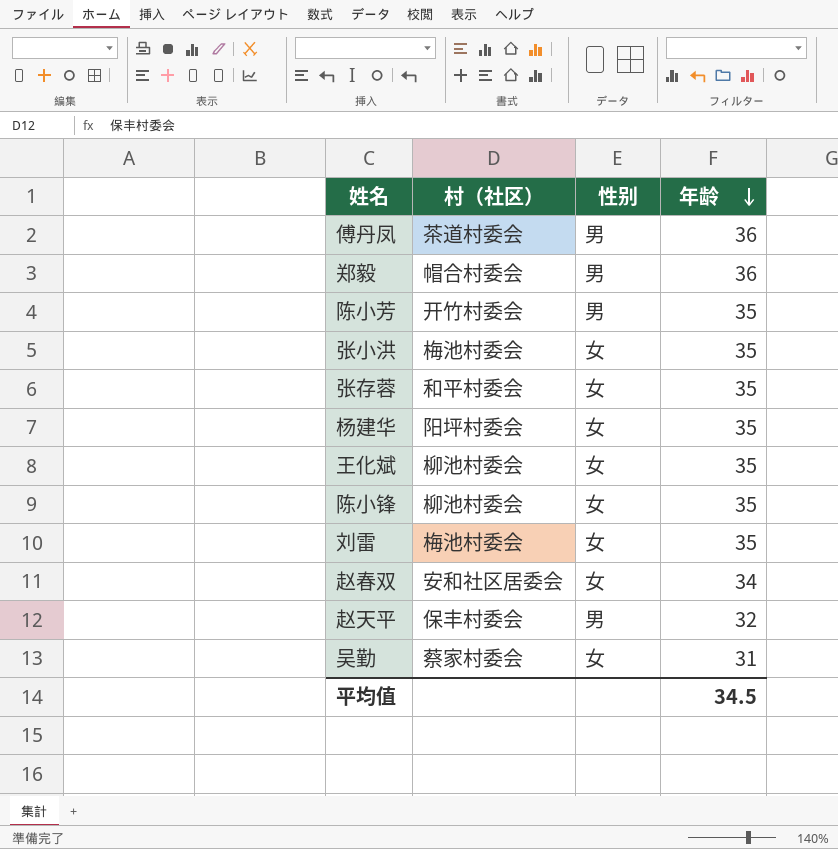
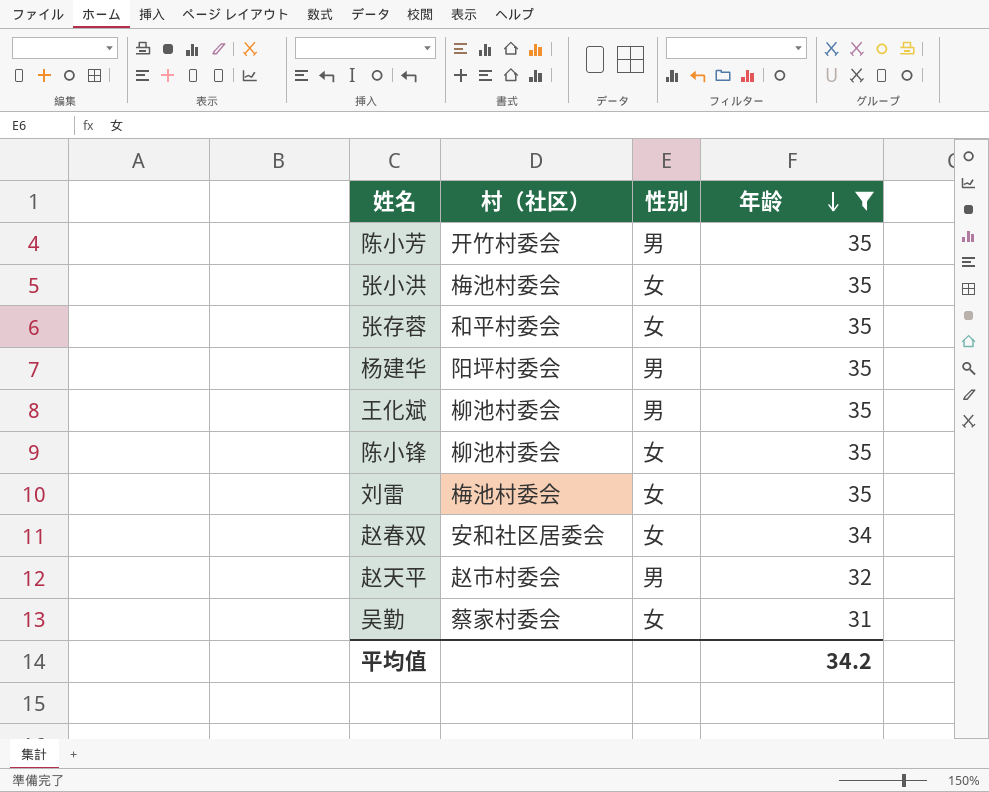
filter: none -> 年龄 != 36
杨建华 | 性别: 女 -> 男
王化斌 | 性别: 女 -> 男
赵天平 | 村（社区）: 保丰村委会 -> 赵市村委会
平均值 | 年龄: 34.5 -> 34.2

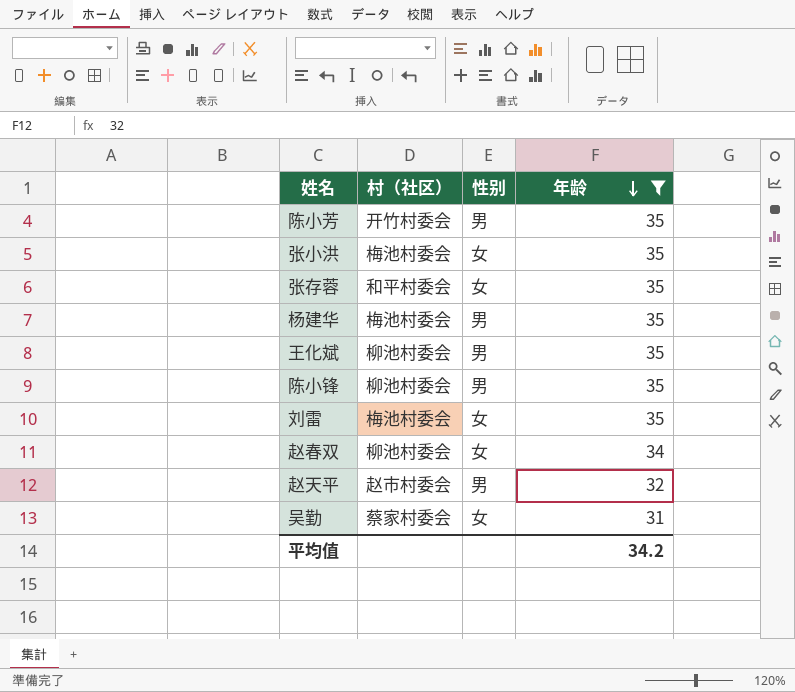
杨建华 | 村（社区）: 阳坪村委会 -> 梅池村委会
陈小锋 | 性别: 女 -> 男
赵春双 | 村（社区）: 安和社区居委会 -> 柳池村委会

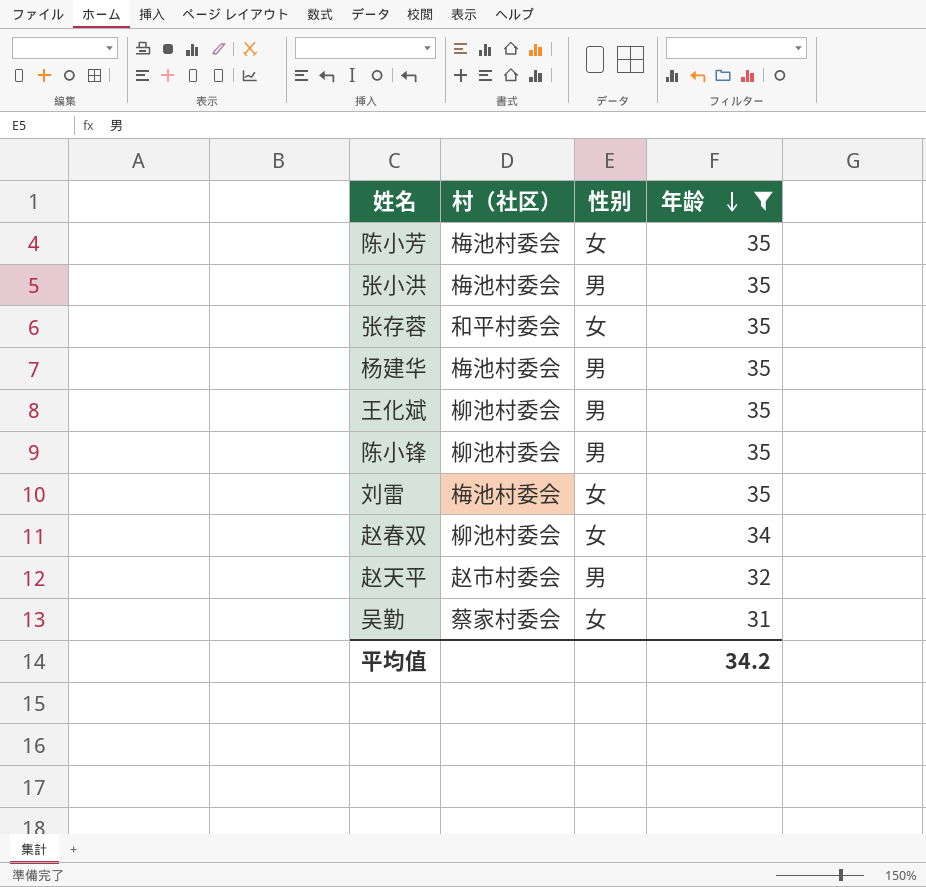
陈小芳 | 村（社区）: 开竹村委会 -> 梅池村委会
陈小芳 | 性别: 男 -> 女
张小洪 | 性别: 女 -> 男

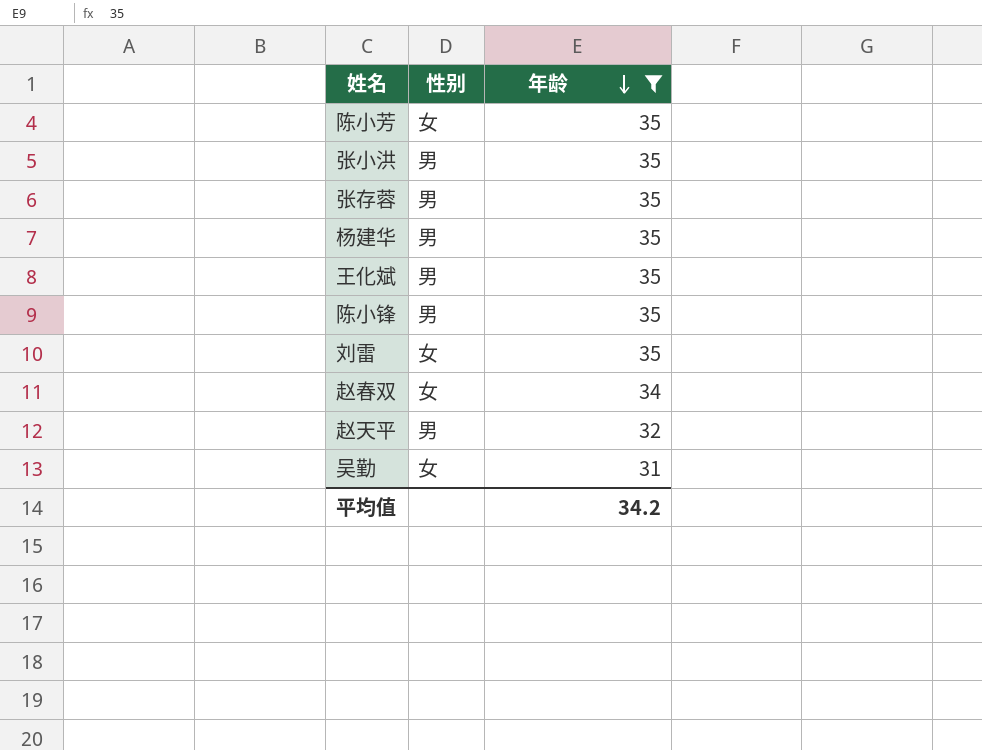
column 村（社区） | position: 2 -> none
张存蓉 | 性别: 女 -> 男

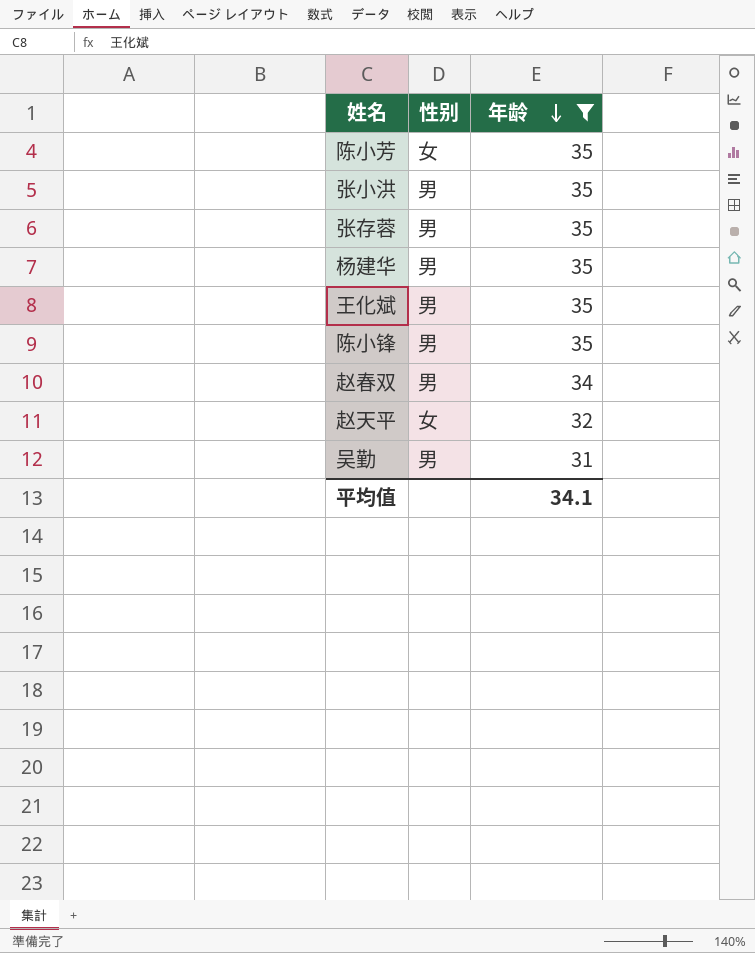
row 刘雷: 女 | 35 -> none
赵春双 | 性别: 女 -> 男
赵天平 | 性别: 男 -> 女
吴勤 | 性别: 女 -> 男
平均值 | 年龄: 34.2 -> 34.1

